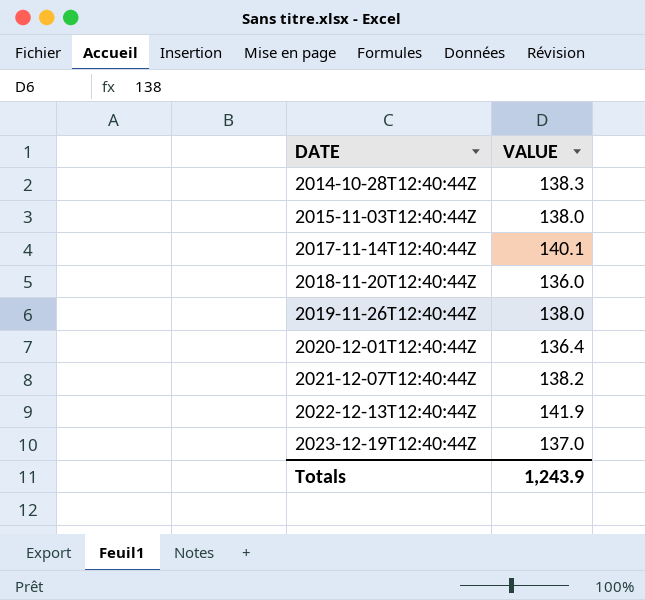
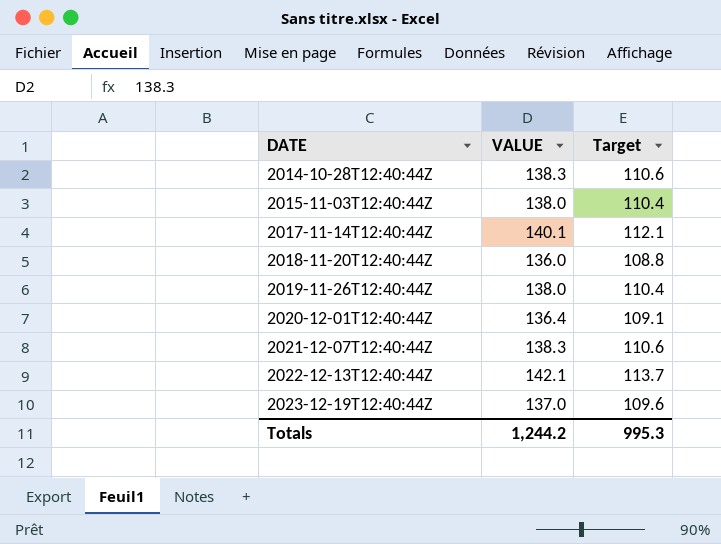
column Target | formula: none -> [VALUE] * 0.8
2021-12-07T12:40:44Z | VALUE: 138.2 -> 138.3
2022-12-13T12:40:44Z | VALUE: 141.9 -> 142.1
Totals | VALUE: 1,243.9 -> 1,244.2

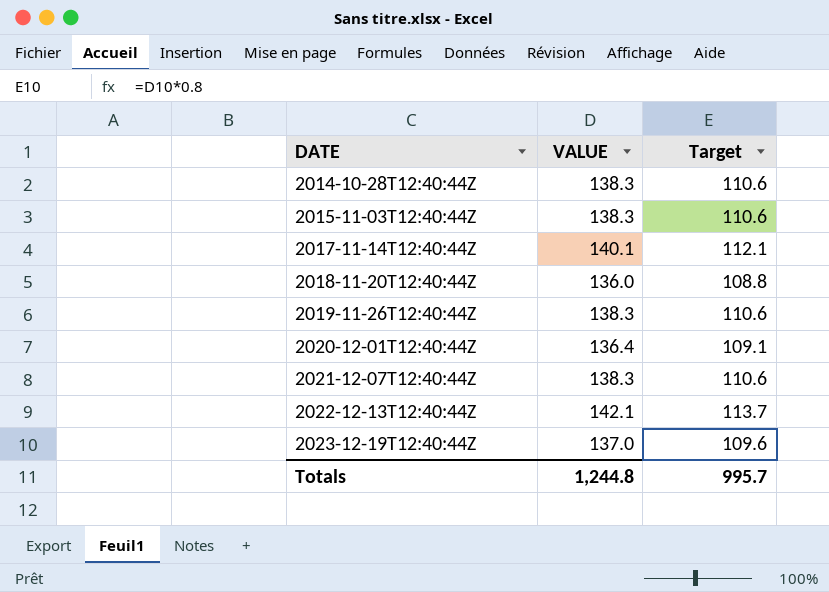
2015-11-03T12:40:44Z | VALUE: 138.0 -> 138.3
2015-11-03T12:40:44Z | Target: 110.4 -> 110.6
2019-11-26T12:40:44Z | VALUE: 138.0 -> 138.3
2019-11-26T12:40:44Z | Target: 110.4 -> 110.6
Totals | VALUE: 1,244.2 -> 1,244.8
Totals | Target: 995.3 -> 995.7

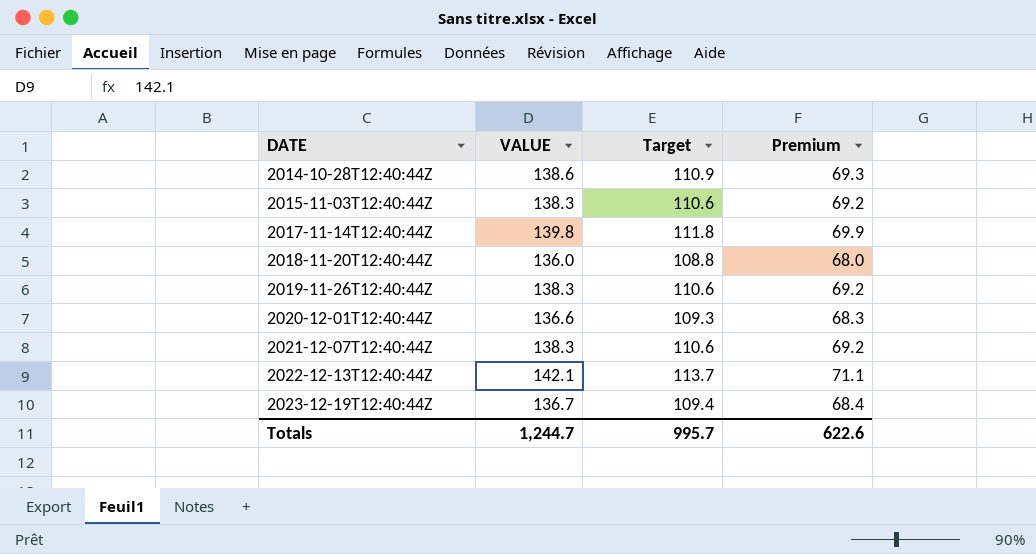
column Premium | formula: none -> [VALUE] * 0.5
2014-10-28T12:40:44Z | VALUE: 138.3 -> 138.6
2014-10-28T12:40:44Z | Target: 110.6 -> 110.9
2017-11-14T12:40:44Z | VALUE: 140.1 -> 139.8
2017-11-14T12:40:44Z | Target: 112.1 -> 111.8
2020-12-01T12:40:44Z | VALUE: 136.4 -> 136.6
2020-12-01T12:40:44Z | Target: 109.1 -> 109.3
2023-12-19T12:40:44Z | VALUE: 137.0 -> 136.7
2023-12-19T12:40:44Z | Target: 109.6 -> 109.4
Totals | VALUE: 1,244.8 -> 1,244.7

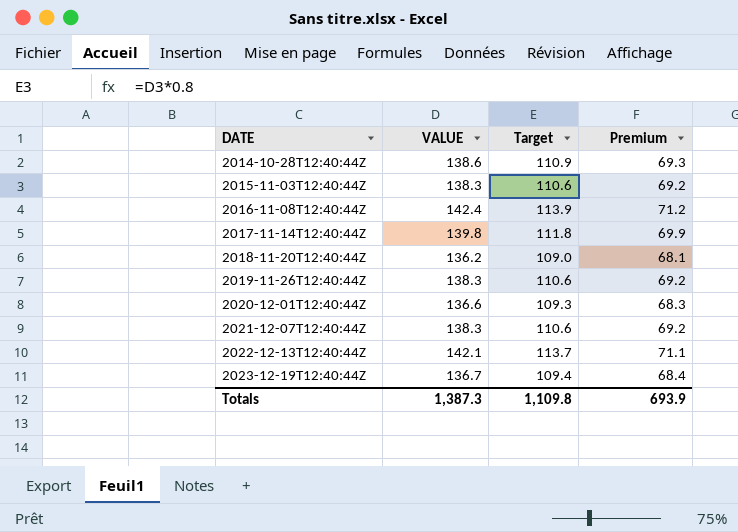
row 2016-11-08T12:40:44Z: none -> 142.4 | 113.9 | 71.2
2018-11-20T12:40:44Z | VALUE: 136.0 -> 136.2
2018-11-20T12:40:44Z | Target: 108.8 -> 109.0
2018-11-20T12:40:44Z | Premium: 68.0 -> 68.1
Totals | VALUE: 1,244.7 -> 1,387.3
Totals | Target: 995.7 -> 1,109.8
Totals | Premium: 622.6 -> 693.9

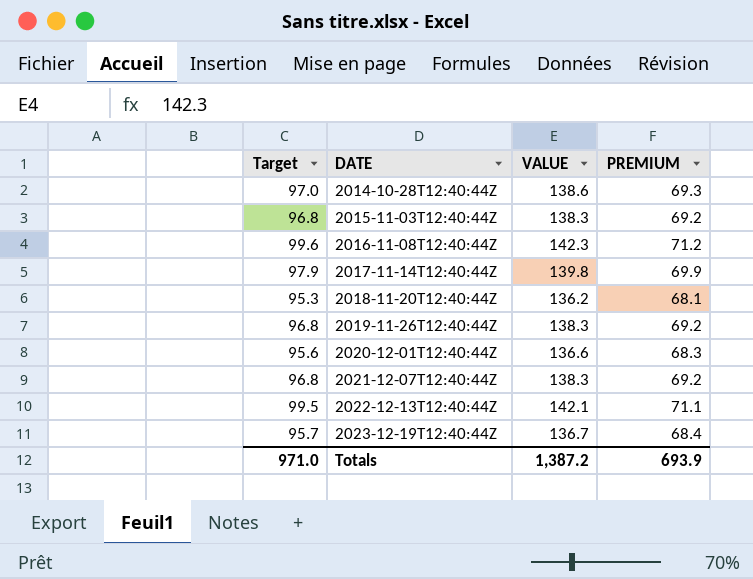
column Target | formula: [VALUE] * 0.8 -> [VALUE] * 0.7
column Target | position: 3 -> 1
column name: Premium -> PREMIUM
2016-11-08T12:40:44Z | VALUE: 142.4 -> 142.3
Totals | Target: 1,109.8 -> 971.0
Totals | VALUE: 1,387.3 -> 1,387.2

